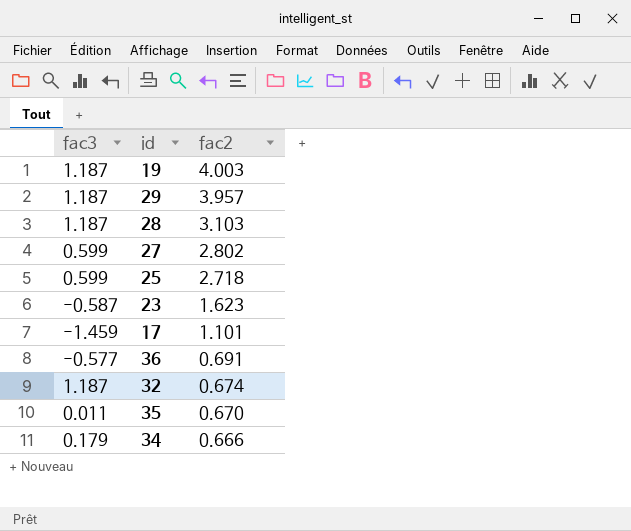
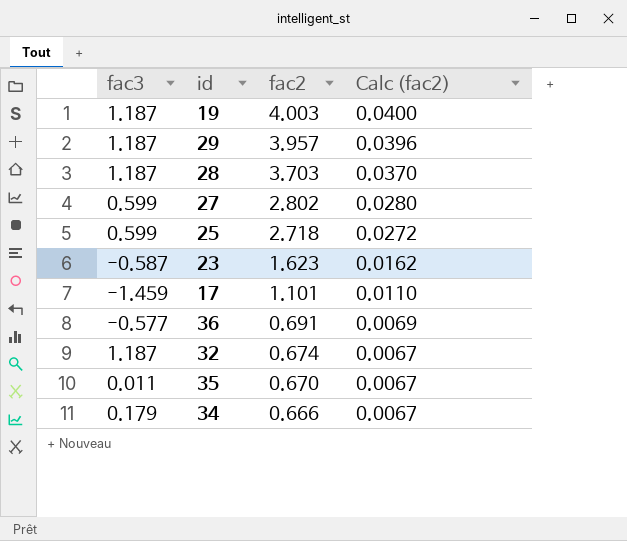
column Calc (fac2) | formula: none -> [fac2] * 0.01
28 | fac2: 3.103 -> 3.703

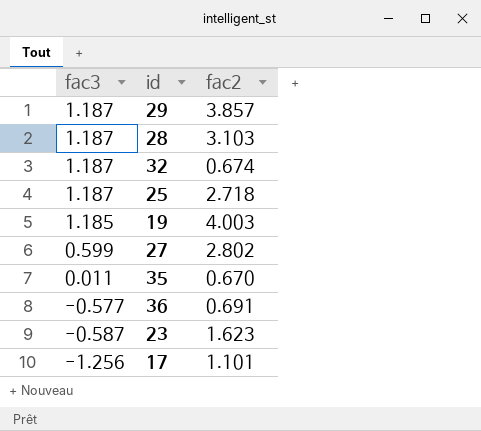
row order: fac2 descending -> fac3 descending
column Calc (fac2) | formula: [fac2] * 0.01 -> none
row 34: 0.179 | 0.666 | 0.0067 -> none
29 | fac2: 3.957 -> 3.857
28 | fac2: 3.703 -> 3.103
25 | fac3: 0.599 -> 1.187
19 | fac3: 1.187 -> 1.185
17 | fac3: -1.459 -> -1.256

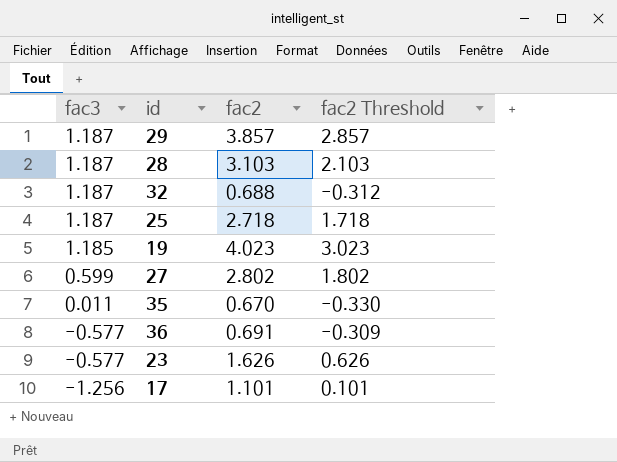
column fac2 Threshold | formula: none -> [fac2] - 1
32 | fac2: 0.674 -> 0.688
19 | fac2: 4.003 -> 4.023
23 | fac3: -0.587 -> -0.577
23 | fac2: 1.623 -> 1.626

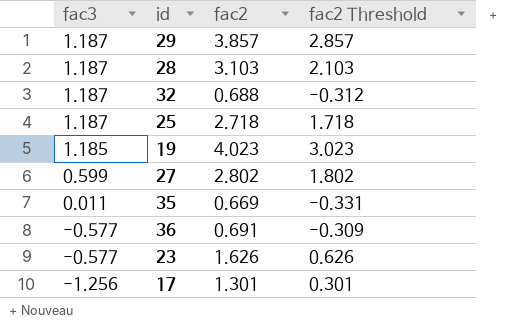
35 | fac2: 0.670 -> 0.669
35 | fac2 Threshold: -0.330 -> -0.331
17 | fac2: 1.101 -> 1.301
17 | fac2 Threshold: 0.101 -> 0.301

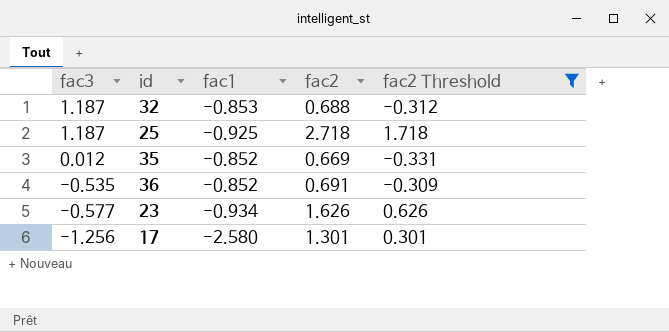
filter: none -> fac2 Threshold <= 1.718
column fac1 | position: none -> 3
35 | fac3: 0.011 -> 0.012
36 | fac3: -0.577 -> -0.535

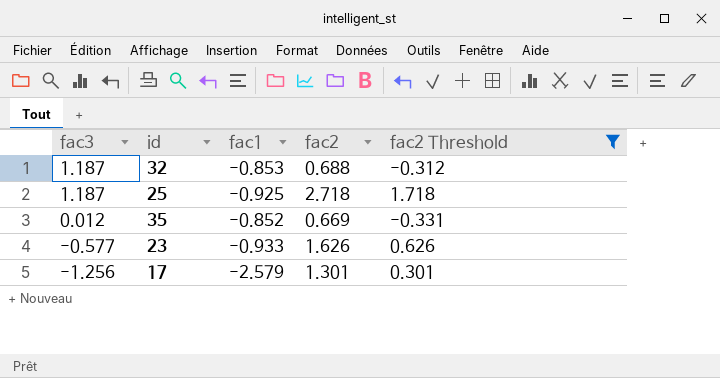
row 36: -0.535 | -0.852 | 0.691 | -0.309 -> none
23 | fac1: -0.934 -> -0.933
17 | fac1: -2.580 -> -2.579

